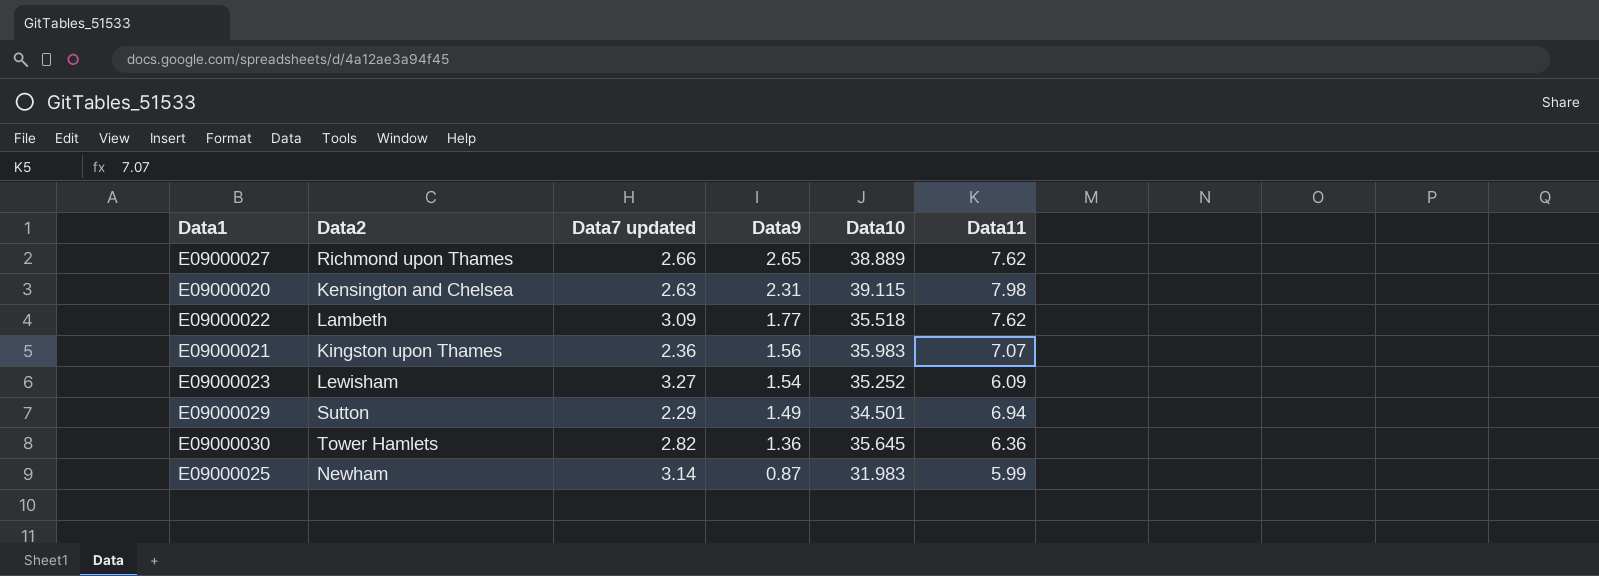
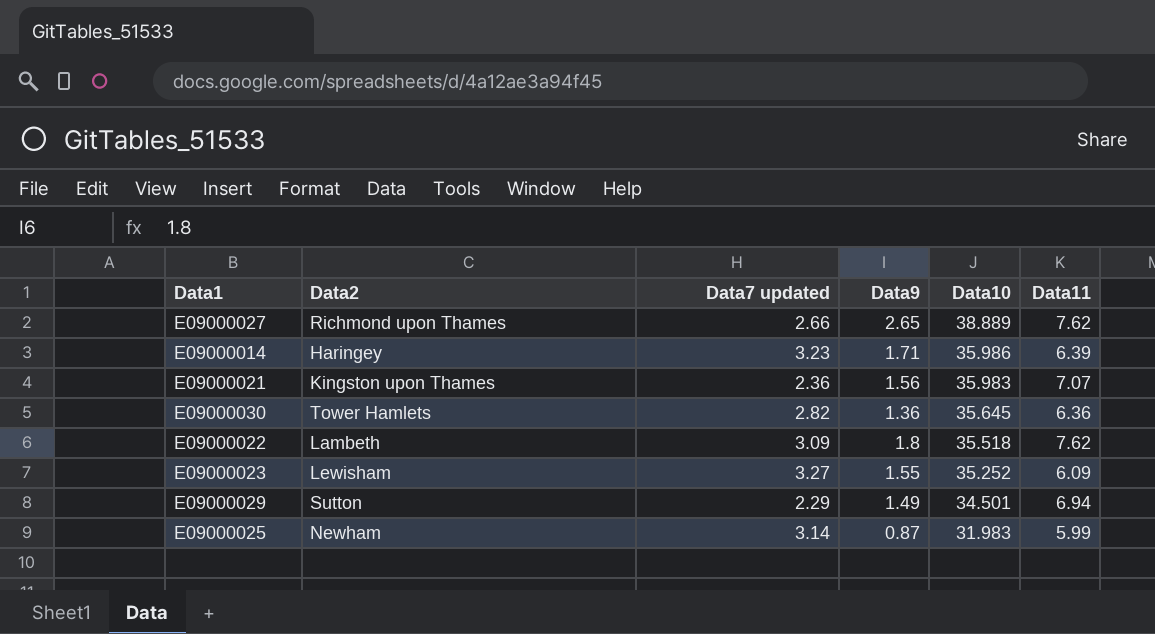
row order: Data9 descending -> Data10 descending
row E09000020: Kensington and Chelsea | 2.63 | 2.31 | 39.115 | 7.98 -> none
row E09000014: none -> Haringey | 3.23 | 1.71 | 35.986 | 6.39
E09000022 | Data9: 1.77 -> 1.8
E09000023 | Data9: 1.54 -> 1.55

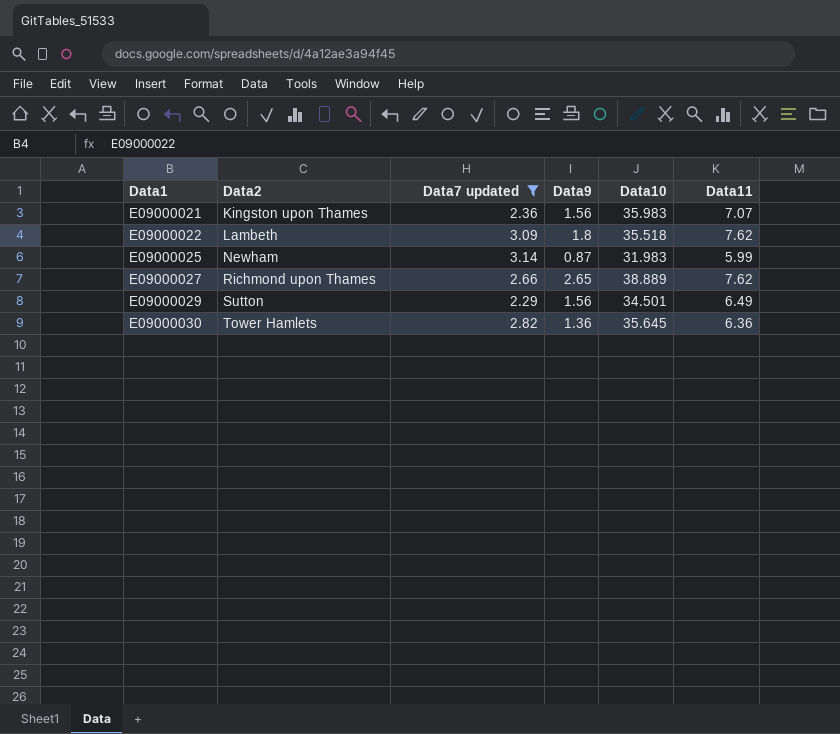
filter: none -> Data7 updated <= 3.14
row order: Data10 descending -> Data1 ascending
E09000029 | Data9: 1.49 -> 1.56
E09000029 | Data11: 6.94 -> 6.49

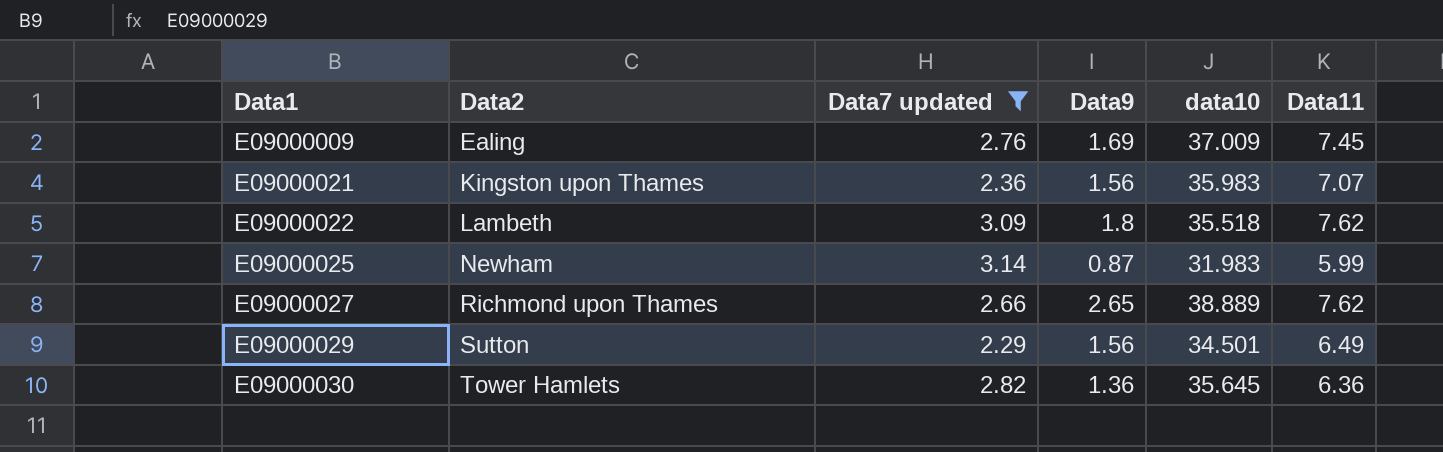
column name: Data10 -> data10
row E09000009: none -> Ealing | 2.76 | 1.69 | 37.009 | 7.45

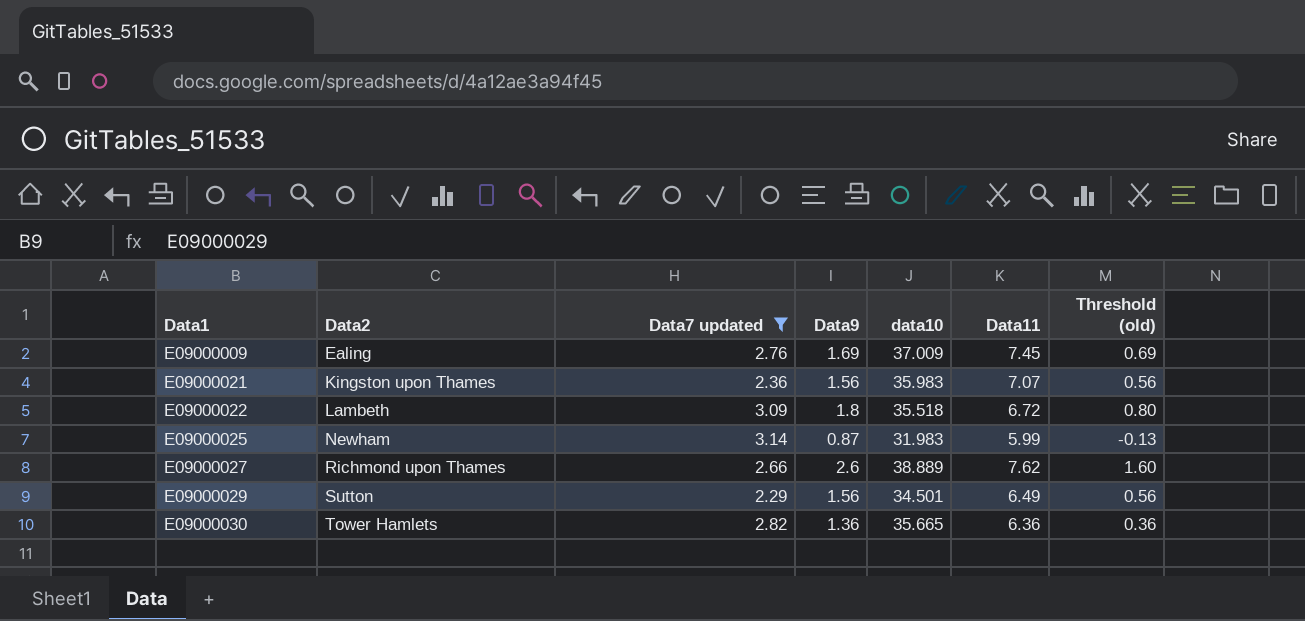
column Threshold (old) | formula: none -> [Data9] - 1
E09000022 | Data11: 7.62 -> 6.72
E09000027 | Data9: 2.65 -> 2.6
E09000030 | data10: 35.645 -> 35.665

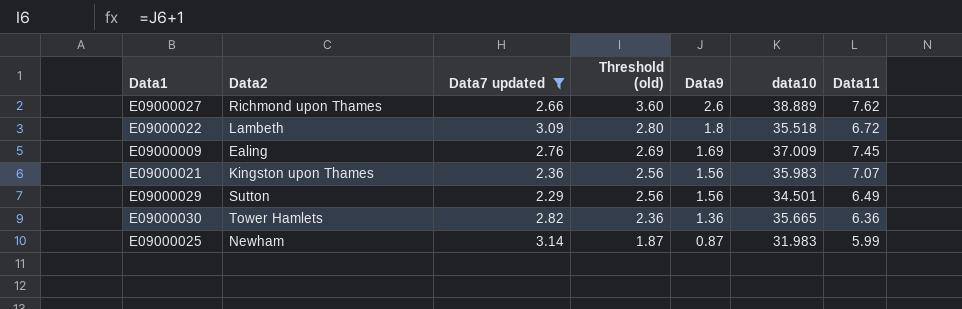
row order: Data1 ascending -> Threshold (old) descending
column Threshold (old) | formula: [Data9] - 1 -> [Data9] + 1
column Threshold (old) | position: 7 -> 4

